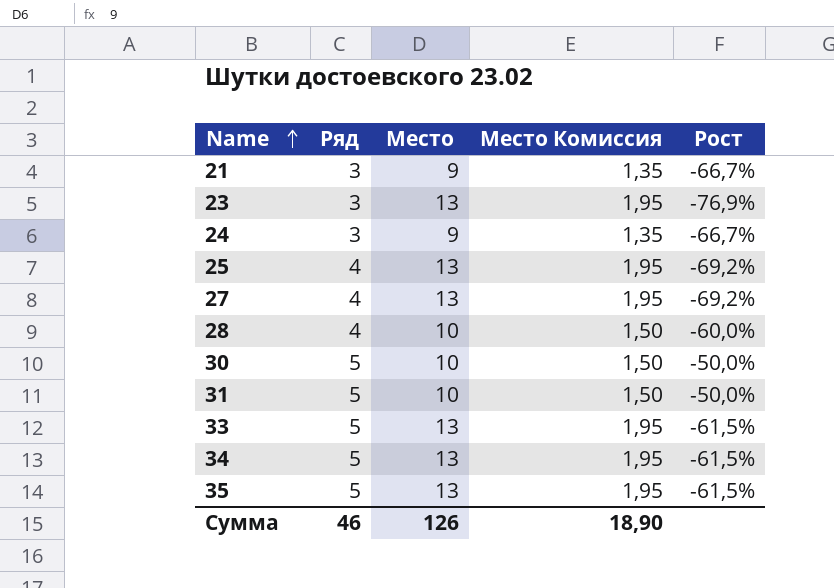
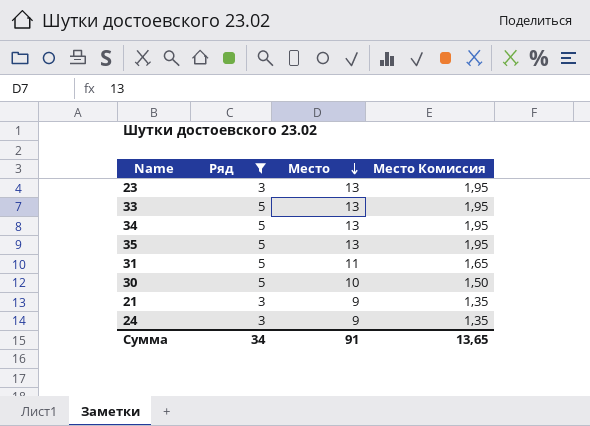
filter: none -> Ряд != 4
row order: Name ascending -> Место descending
column Рост | formula: ([Ряд] - [Место]) / [Место] -> none
31 | Место: 10 -> 11
31 | Место Комиссия: 1,50 -> 1,65
Сумма | Ряд: 46 -> 34
Сумма | Место: 126 -> 91
Сумма | Место Комиссия: 18,90 -> 13,65

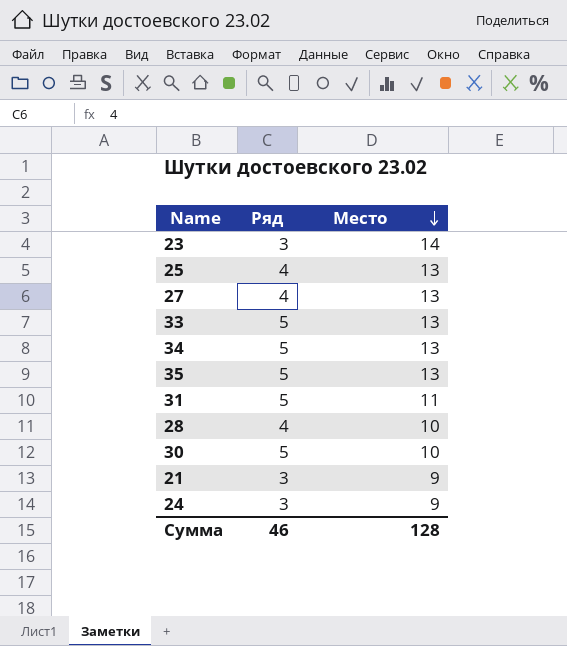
filter: Ряд != 4 -> none
column Место Комиссия | formula: [Место] * 0,15 -> none
23 | Место: 13 -> 14
Сумма | Ряд: 34 -> 46
Сумма | Место: 91 -> 128

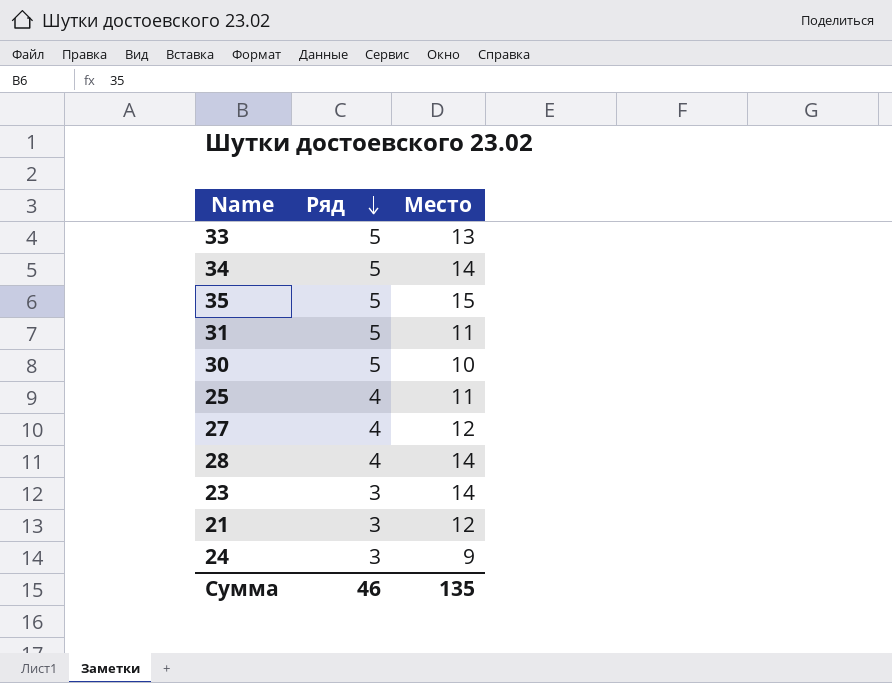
row order: Место descending -> Ряд descending
34 | Место: 13 -> 14
35 | Место: 13 -> 15
25 | Место: 13 -> 11
27 | Место: 13 -> 12
28 | Место: 10 -> 14
21 | Место: 9 -> 12
Сумма | Место: 128 -> 135

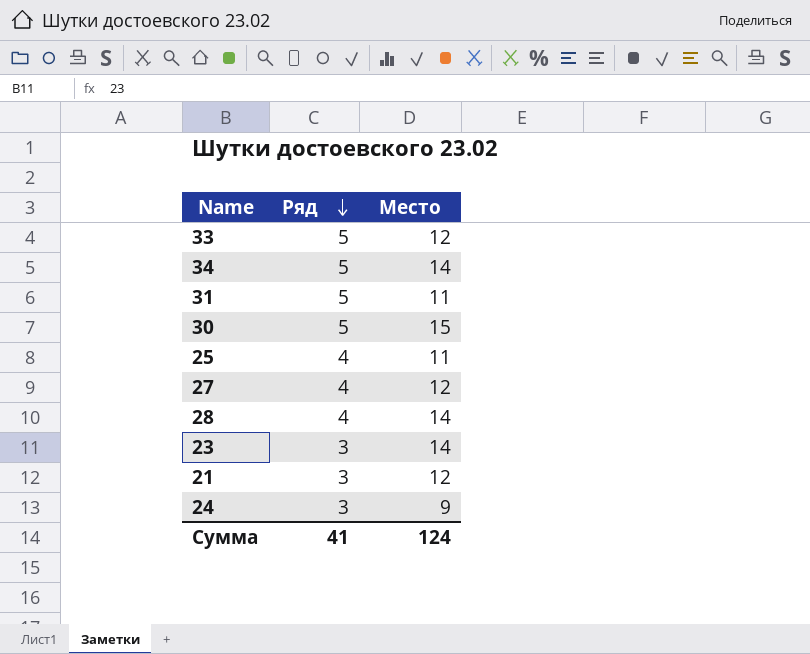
row 35: 5 | 15 -> none
33 | Место: 13 -> 12
30 | Место: 10 -> 15
Сумма | Ряд: 46 -> 41
Сумма | Место: 135 -> 124

